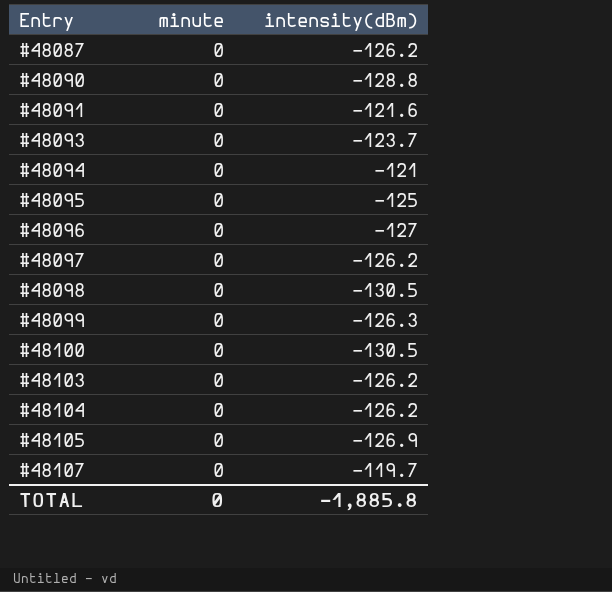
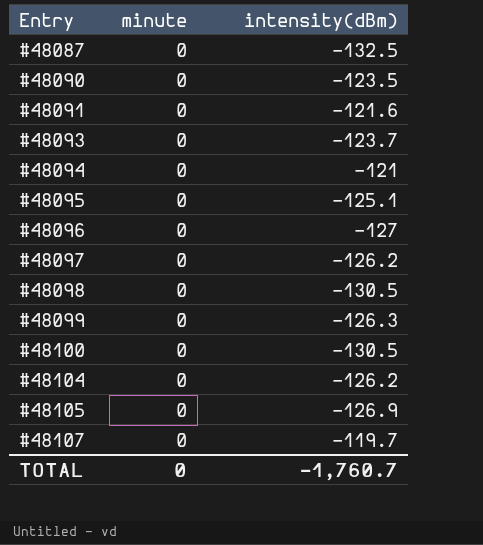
row #48103: 0 | -126.2 -> none
#48087 | intensity(dBm): -126.2 -> -132.5
#48090 | intensity(dBm): -128.8 -> -123.5
#48095 | intensity(dBm): -125 -> -125.1
TOTAL | intensity(dBm): -1,885.8 -> -1,760.7

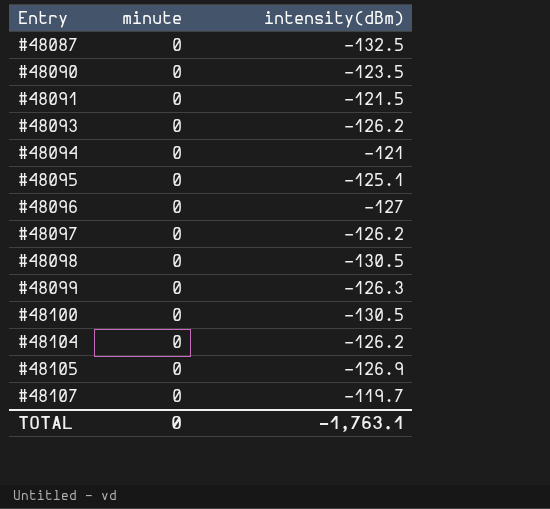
#48091 | intensity(dBm): -121.6 -> -121.5
#48093 | intensity(dBm): -123.7 -> -126.2
TOTAL | intensity(dBm): -1,760.7 -> -1,763.1

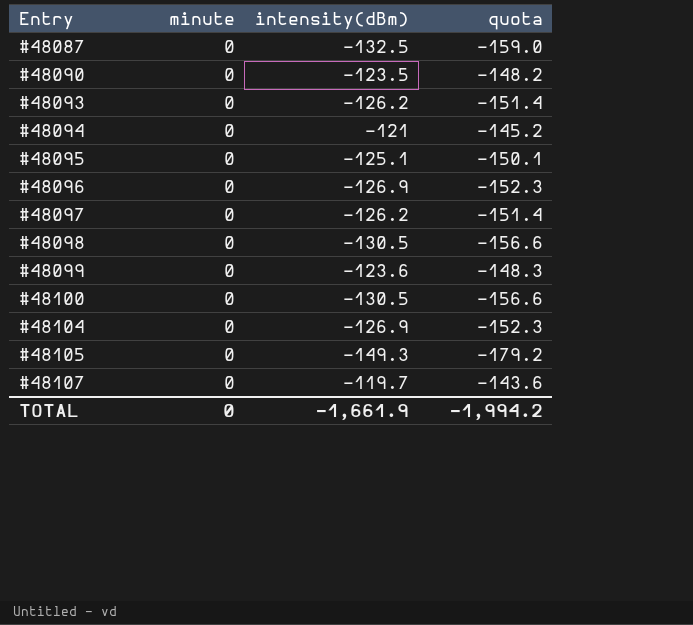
column quota | formula: none -> [intensity(dBm)] * 1.2
row #48091: 0 | -121.5 -> none
#48096 | intensity(dBm): -127 -> -126.9
#48099 | intensity(dBm): -126.3 -> -123.6
#48104 | intensity(dBm): -126.2 -> -126.9
#48105 | intensity(dBm): -126.9 -> -149.3
TOTAL | intensity(dBm): -1,763.1 -> -1,661.9

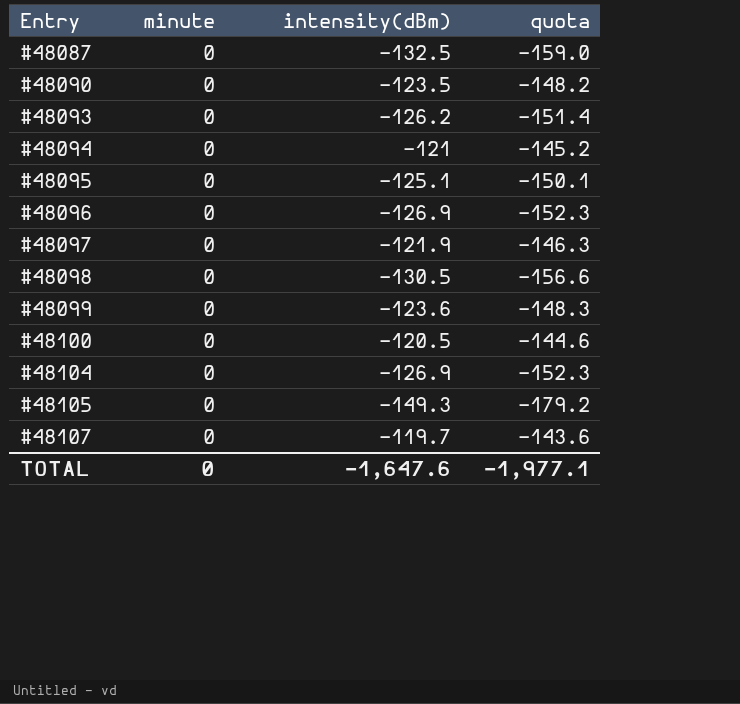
#48097 | intensity(dBm): -126.2 -> -121.9
#48097 | quota: -151.4 -> -146.3
#48100 | intensity(dBm): -130.5 -> -120.5
#48100 | quota: -156.6 -> -144.6
TOTAL | intensity(dBm): -1,661.9 -> -1,647.6
TOTAL | quota: -1,994.2 -> -1,977.1

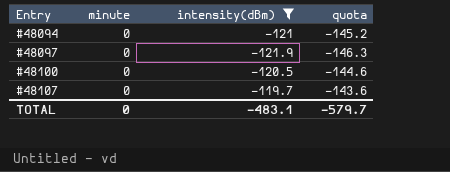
filter: none -> intensity(dBm) >= -121.9
TOTAL | intensity(dBm): -1,647.6 -> -483.1
TOTAL | quota: -1,977.1 -> -579.7

